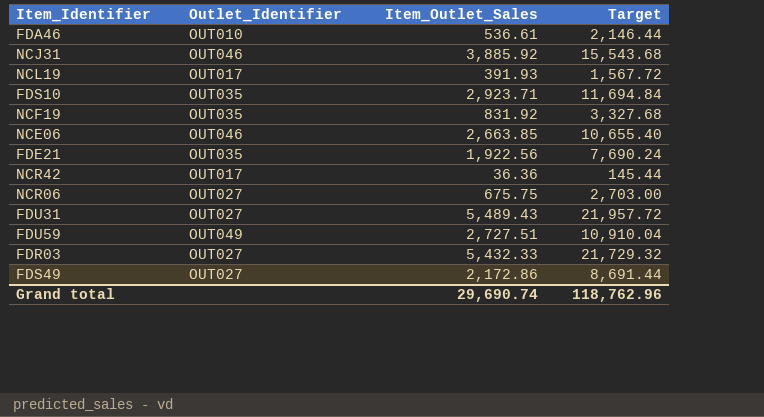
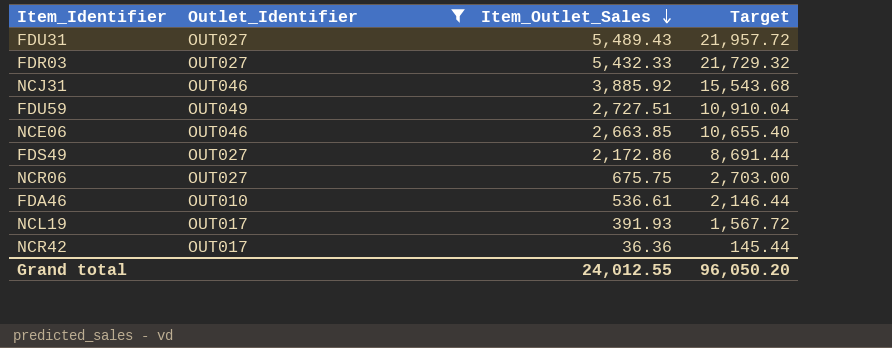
filter: none -> Outlet_Identifier != OUT035
row order: none -> Item_Outlet_Sales descending
Grand total | Item_Outlet_Sales: 29,690.74 -> 24,012.55
Grand total | Target: 118,762.96 -> 96,050.20

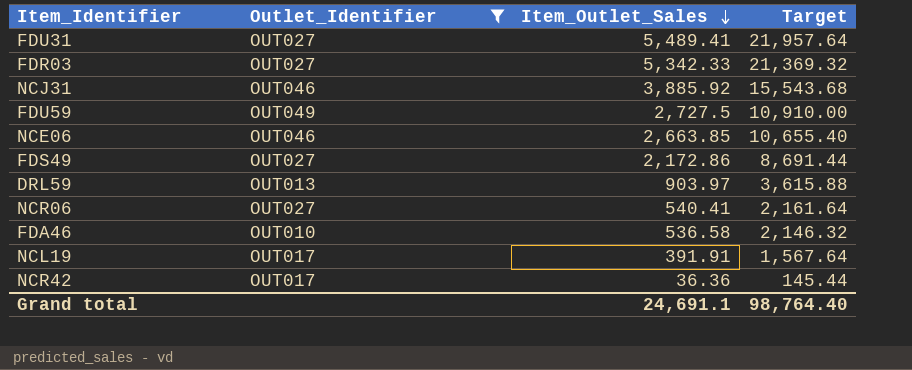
FDU31 | Item_Outlet_Sales: 5,489.43 -> 5,489.41
FDU31 | Target: 21,957.72 -> 21,957.64
FDR03 | Item_Outlet_Sales: 5,432.33 -> 5,342.33
FDR03 | Target: 21,729.32 -> 21,369.32
FDU59 | Item_Outlet_Sales: 2,727.51 -> 2,727.5
FDU59 | Target: 10,910.04 -> 10,910.00
row DRL59: none -> OUT013 | 903.97 | 3,615.88
NCR06 | Item_Outlet_Sales: 675.75 -> 540.41
NCR06 | Target: 2,703.00 -> 2,161.64
FDA46 | Item_Outlet_Sales: 536.61 -> 536.58
FDA46 | Target: 2,146.44 -> 2,146.32
NCL19 | Item_Outlet_Sales: 391.93 -> 391.91
NCL19 | Target: 1,567.72 -> 1,567.64
Grand total | Item_Outlet_Sales: 24,012.55 -> 24,691.1
Grand total | Target: 96,050.20 -> 98,764.40

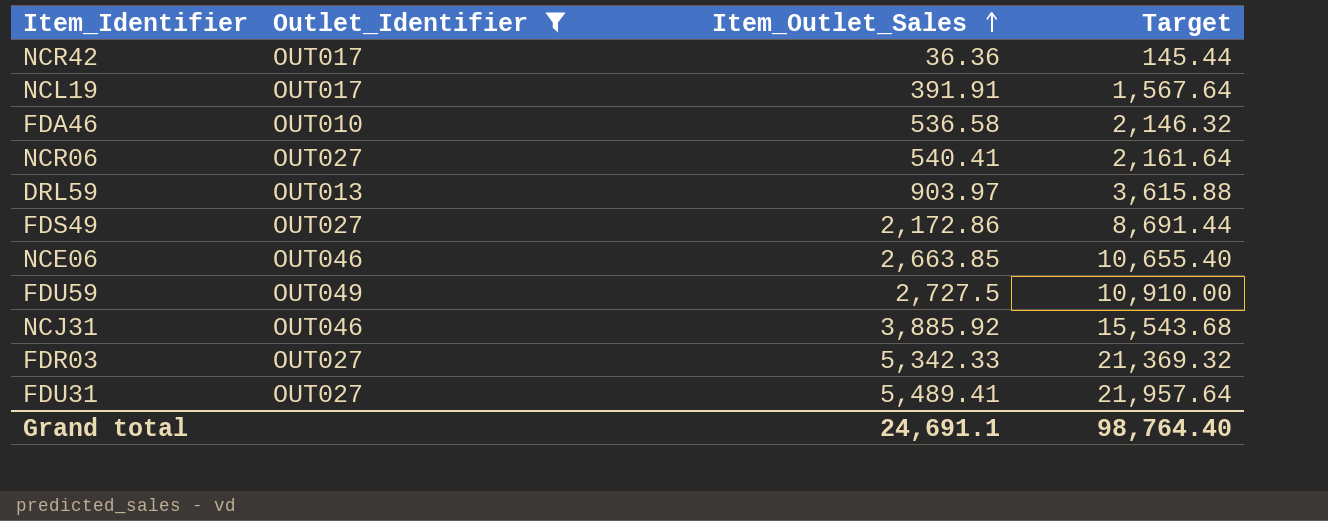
row order: Item_Outlet_Sales descending -> Item_Outlet_Sales ascending

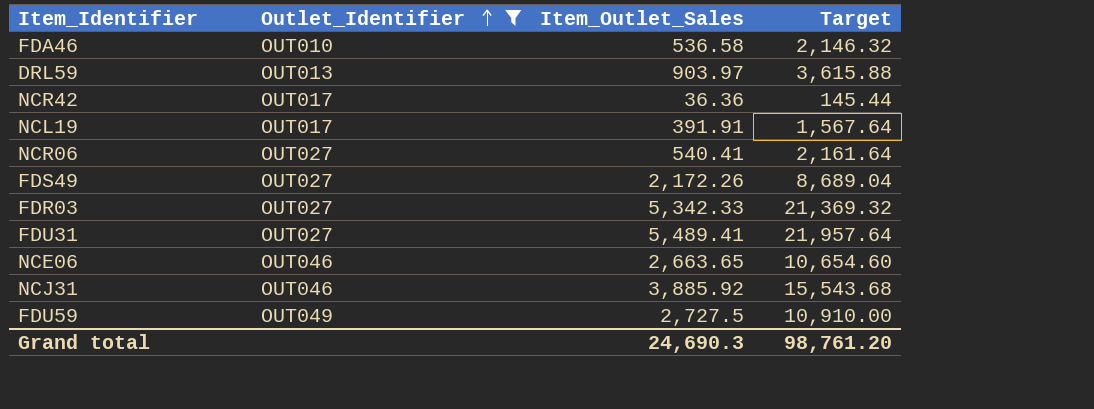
row order: Item_Outlet_Sales ascending -> Outlet_Identifier ascending
FDS49 | Item_Outlet_Sales: 2,172.86 -> 2,172.26
FDS49 | Target: 8,691.44 -> 8,689.04
NCE06 | Item_Outlet_Sales: 2,663.85 -> 2,663.65
NCE06 | Target: 10,655.40 -> 10,654.60
Grand total | Item_Outlet_Sales: 24,691.1 -> 24,690.3
Grand total | Target: 98,764.40 -> 98,761.20

